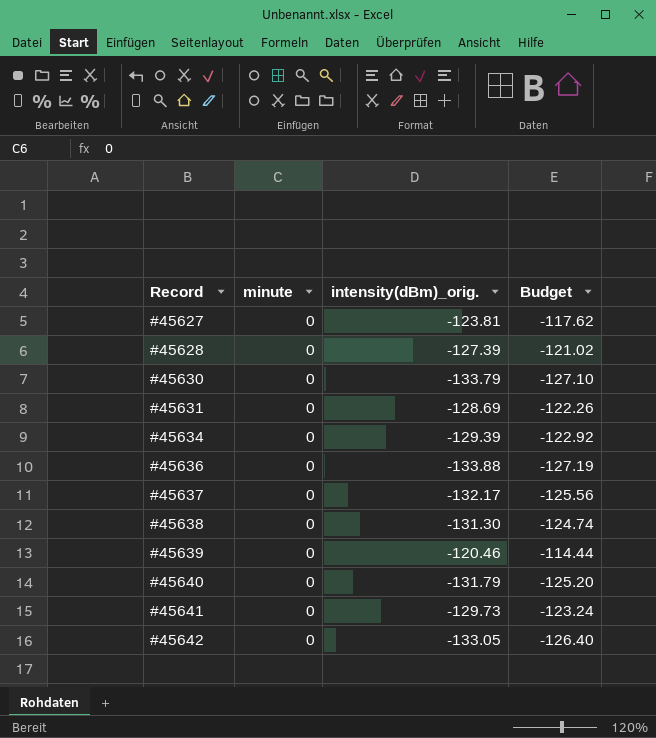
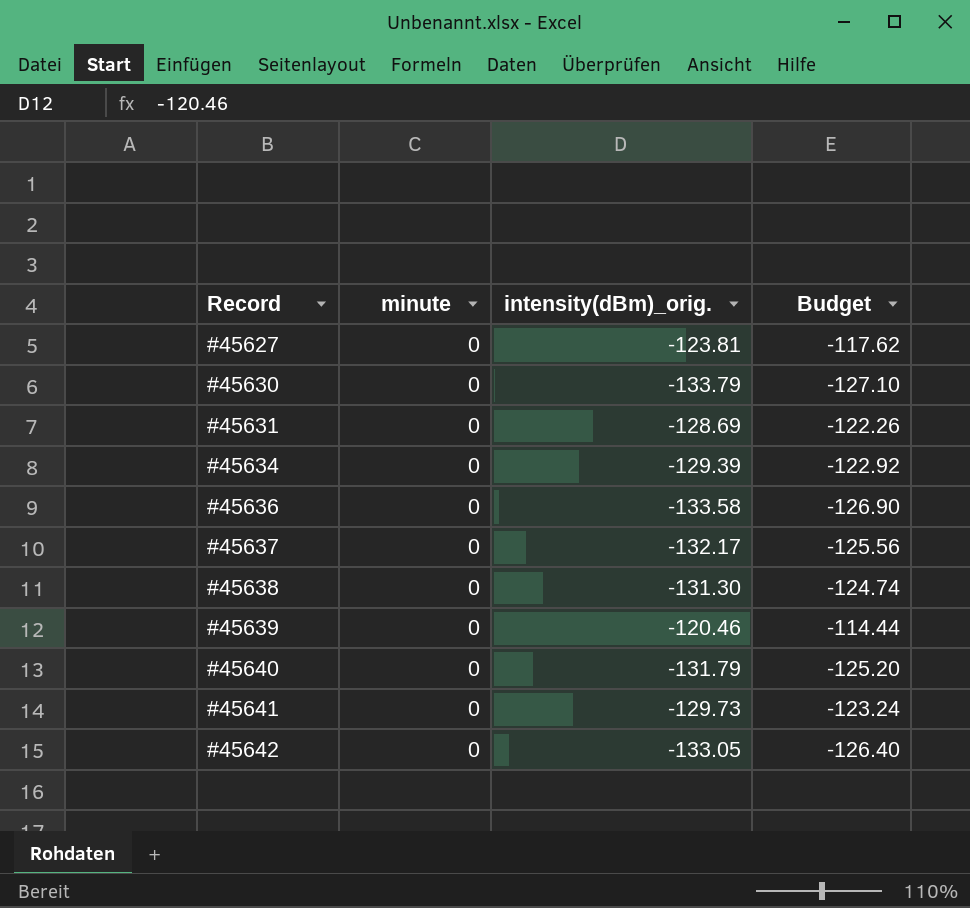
row #45628: 0 | -127.39 | -121.02 -> none
#45636 | intensity(dBm)_orig.: -133.88 -> -133.58
#45636 | Budget: -127.19 -> -126.90

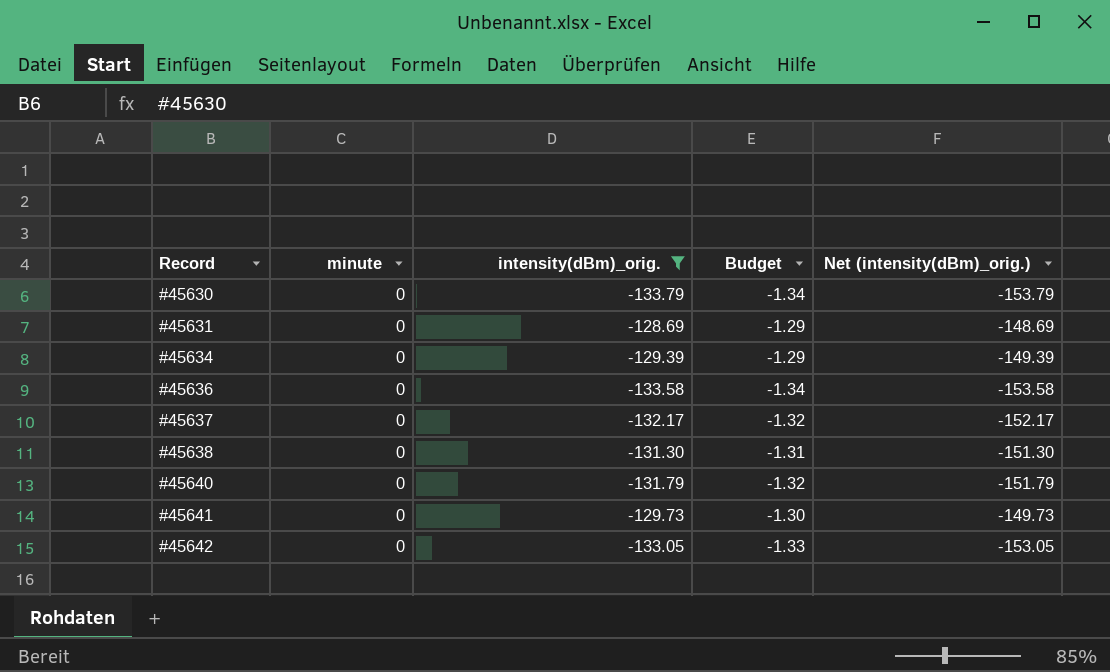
filter: none -> intensity(dBm)_orig. <= -128.69
column Budget | formula: [intensity(dBm)_orig.] * 0.95 -> [intensity(dBm)_orig.] * 0.01
column Net (intensity(dBm)_orig.) | formula: none -> [intensity(dBm)_orig.] - 20

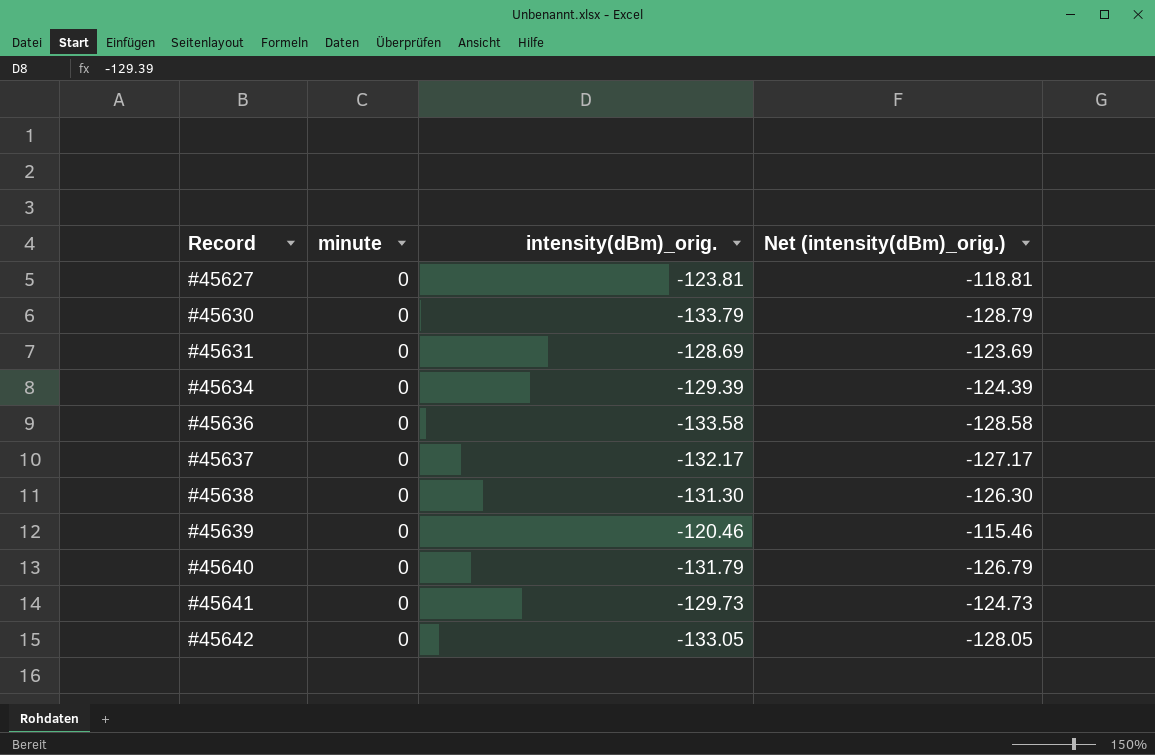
filter: intensity(dBm)_orig. <= -128.69 -> none
column Budget | formula: [intensity(dBm)_orig.] * 0.01 -> none
column Net (intensity(dBm)_orig.) | formula: [intensity(dBm)_orig.] - 20 -> [intensity(dBm)_orig.] + 5

